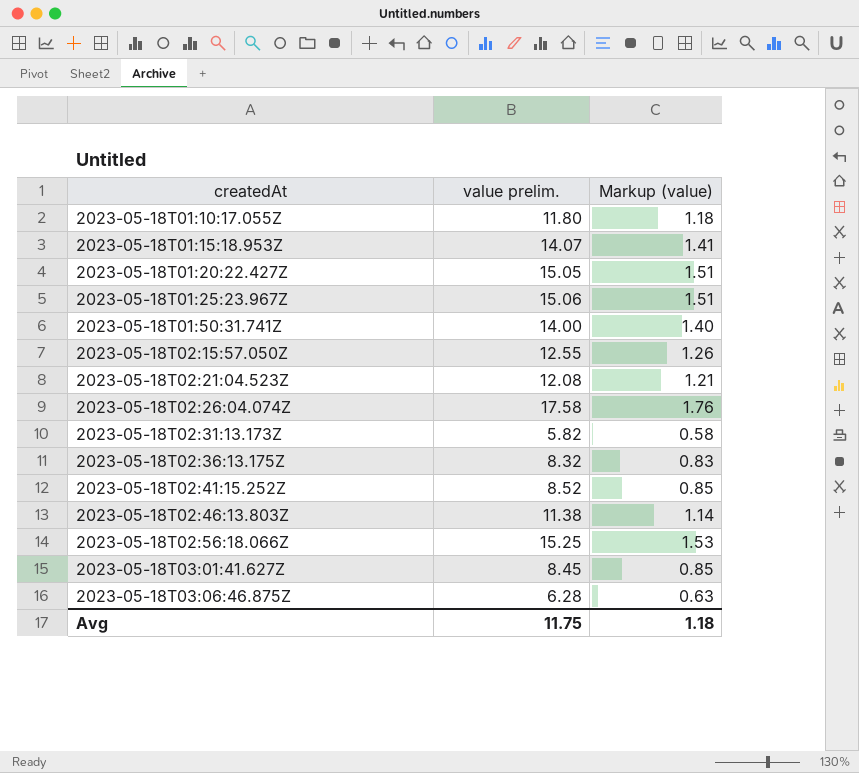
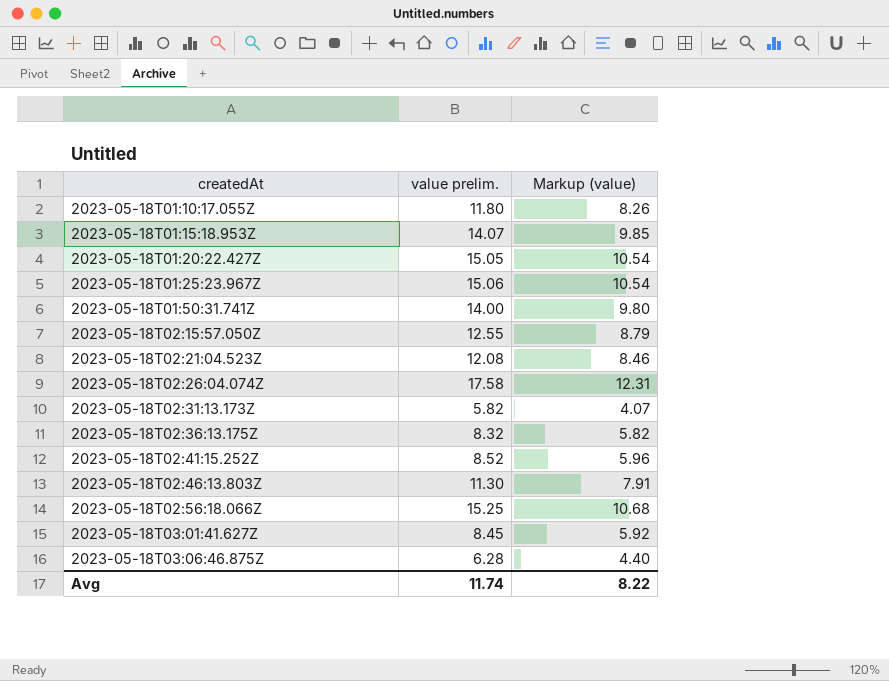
column Markup (value) | formula: [value prelim.] * 0.1 -> [value prelim.] * 0.7
2023-05-18T02:46:13.803Z | value prelim.: 11.38 -> 11.30
Avg | value prelim.: 11.75 -> 11.74
Avg | Markup (value): 1.18 -> 8.22

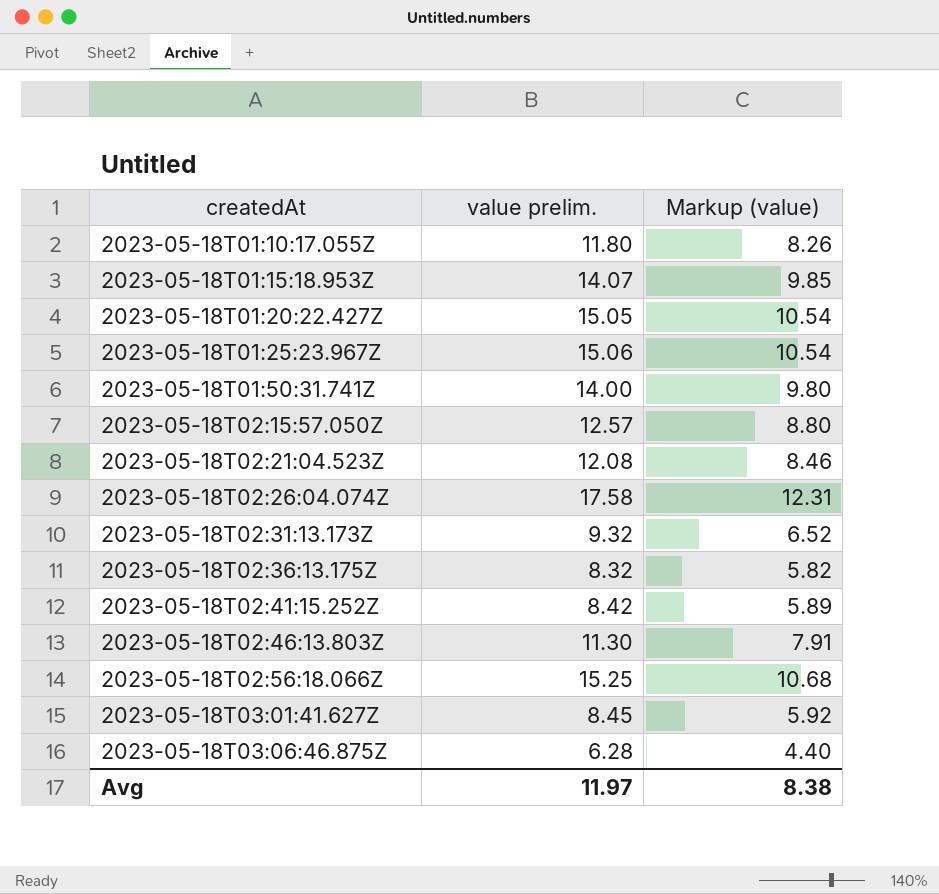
2023-05-18T02:15:57.050Z | value prelim.: 12.55 -> 12.57
2023-05-18T02:15:57.050Z | Markup (value): 8.79 -> 8.80
2023-05-18T02:31:13.173Z | value prelim.: 5.82 -> 9.32
2023-05-18T02:31:13.173Z | Markup (value): 4.07 -> 6.52
2023-05-18T02:41:15.252Z | value prelim.: 8.52 -> 8.42
2023-05-18T02:41:15.252Z | Markup (value): 5.96 -> 5.89
Avg | value prelim.: 11.74 -> 11.97
Avg | Markup (value): 8.22 -> 8.38

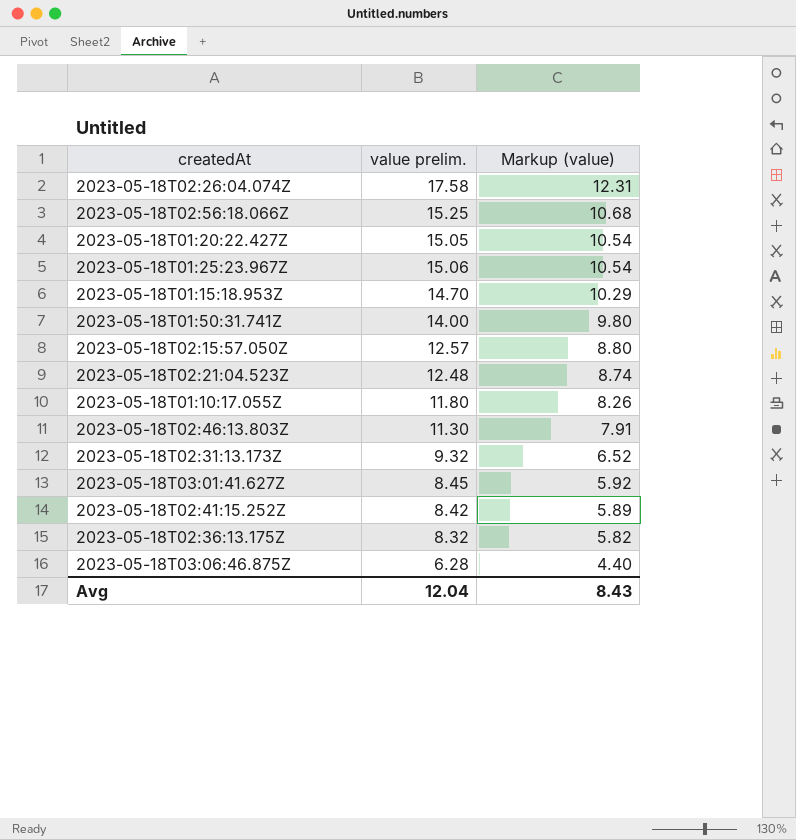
row order: createdAt ascending -> Markup (value) descending
2023-05-18T01:15:18.953Z | value prelim.: 14.07 -> 14.70
2023-05-18T01:15:18.953Z | Markup (value): 9.85 -> 10.29
2023-05-18T02:21:04.523Z | value prelim.: 12.08 -> 12.48
2023-05-18T02:21:04.523Z | Markup (value): 8.46 -> 8.74
Avg | value prelim.: 11.97 -> 12.04
Avg | Markup (value): 8.38 -> 8.43

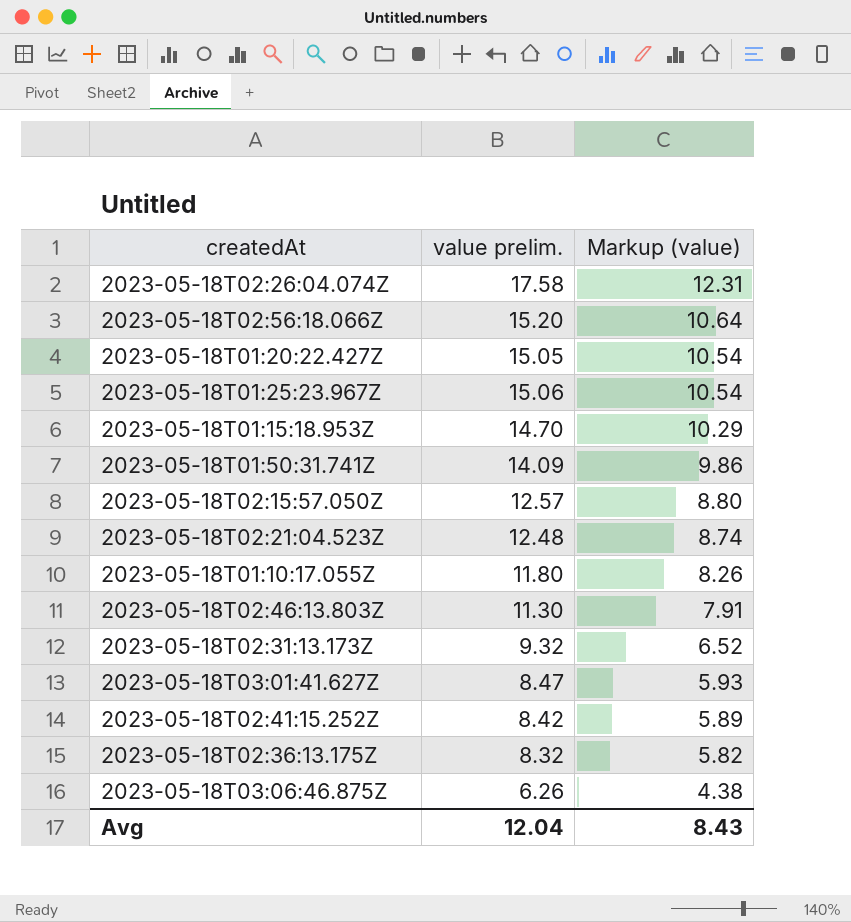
2023-05-18T02:56:18.066Z | value prelim.: 15.25 -> 15.20
2023-05-18T02:56:18.066Z | Markup (value): 10.68 -> 10.64
2023-05-18T01:50:31.741Z | value prelim.: 14.00 -> 14.09
2023-05-18T01:50:31.741Z | Markup (value): 9.80 -> 9.86
2023-05-18T03:01:41.627Z | value prelim.: 8.45 -> 8.47
2023-05-18T03:01:41.627Z | Markup (value): 5.92 -> 5.93
2023-05-18T03:06:46.875Z | value prelim.: 6.28 -> 6.26
2023-05-18T03:06:46.875Z | Markup (value): 4.40 -> 4.38

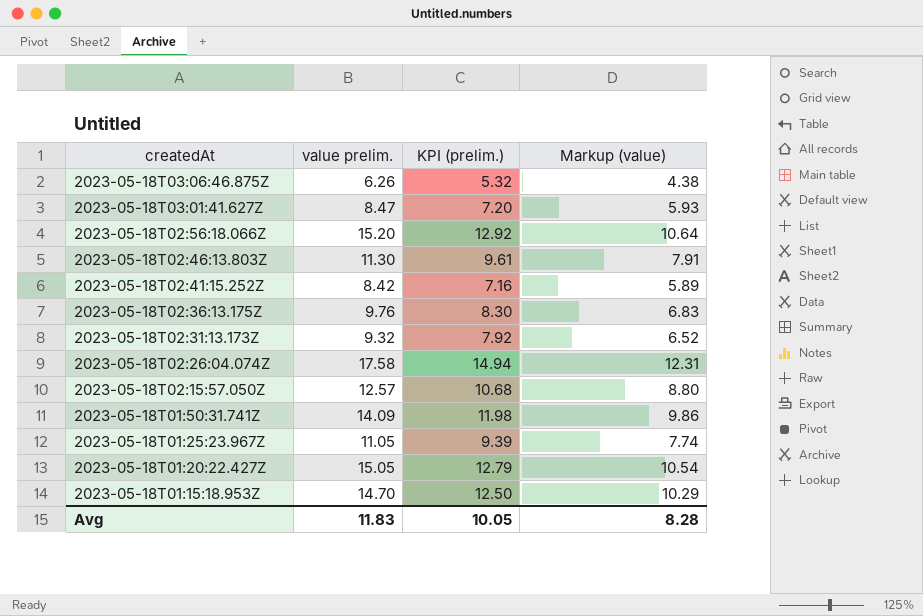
row order: Markup (value) descending -> createdAt descending
column KPI (prelim.) | formula: none -> [value prelim.] * 0.85
row 2023-05-18T02:21:04.523Z: 12.48 | 8.74 -> none
row 2023-05-18T01:10:17.055Z: 11.80 | 8.26 -> none
2023-05-18T02:36:13.175Z | value prelim.: 8.32 -> 9.76
2023-05-18T02:36:13.175Z | Markup (value): 5.82 -> 6.83
2023-05-18T01:25:23.967Z | value prelim.: 15.06 -> 11.05
2023-05-18T01:25:23.967Z | Markup (value): 10.54 -> 7.74
Avg | value prelim.: 12.04 -> 11.83
Avg | Markup (value): 8.43 -> 8.28

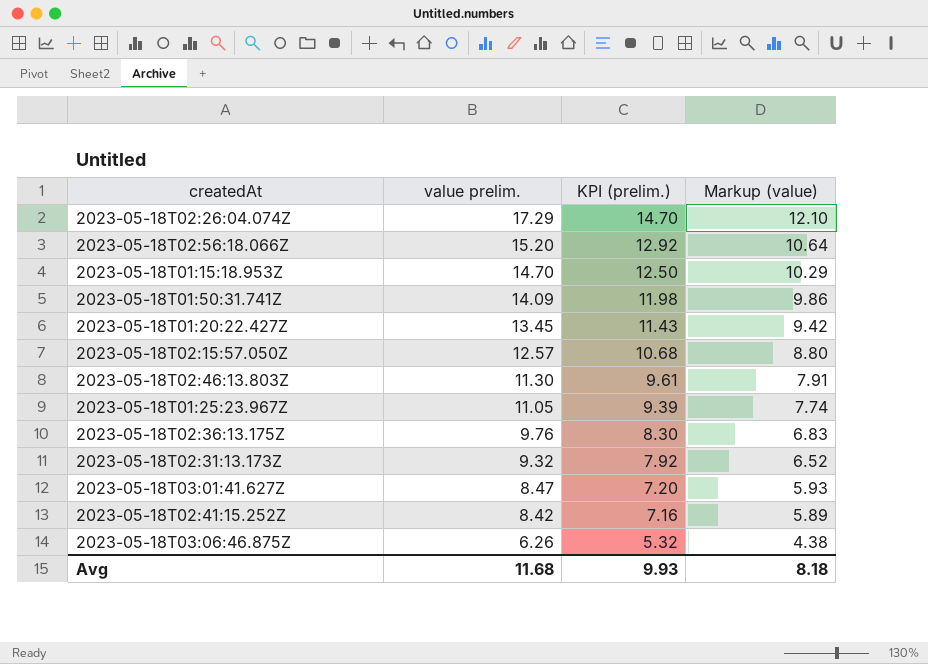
row order: createdAt descending -> value prelim. descending
2023-05-18T02:26:04.074Z | value prelim.: 17.58 -> 17.29
2023-05-18T02:26:04.074Z | KPI (prelim.): 14.94 -> 14.70
2023-05-18T02:26:04.074Z | Markup (value): 12.31 -> 12.10
2023-05-18T01:20:22.427Z | value prelim.: 15.05 -> 13.45
2023-05-18T01:20:22.427Z | KPI (prelim.): 12.79 -> 11.43
2023-05-18T01:20:22.427Z | Markup (value): 10.54 -> 9.42
Avg | value prelim.: 11.83 -> 11.68
Avg | KPI (prelim.): 10.05 -> 9.93
Avg | Markup (value): 8.28 -> 8.18

